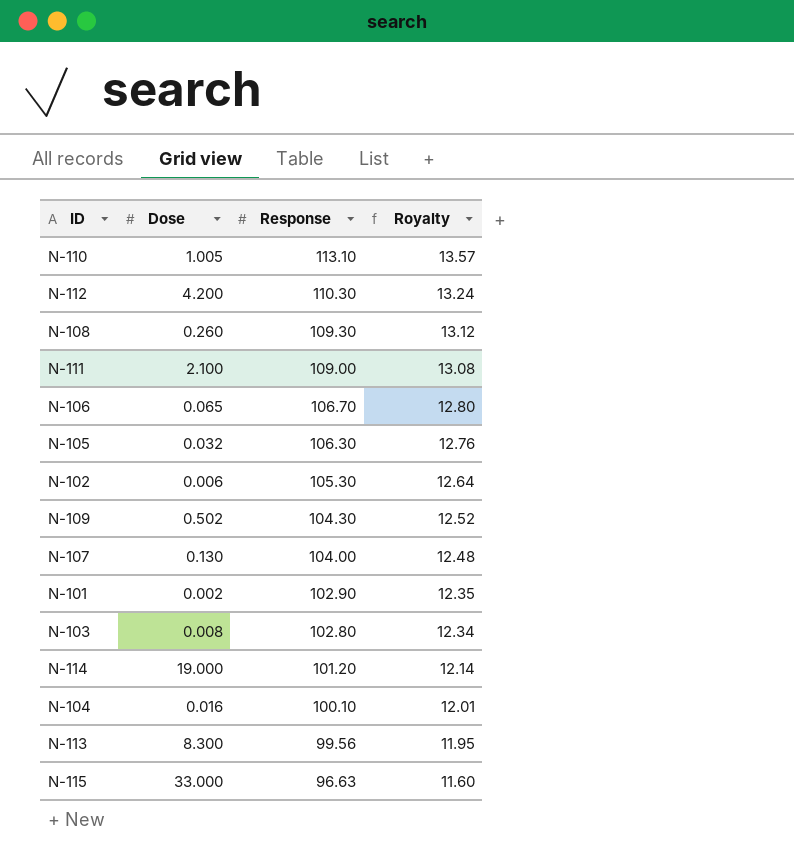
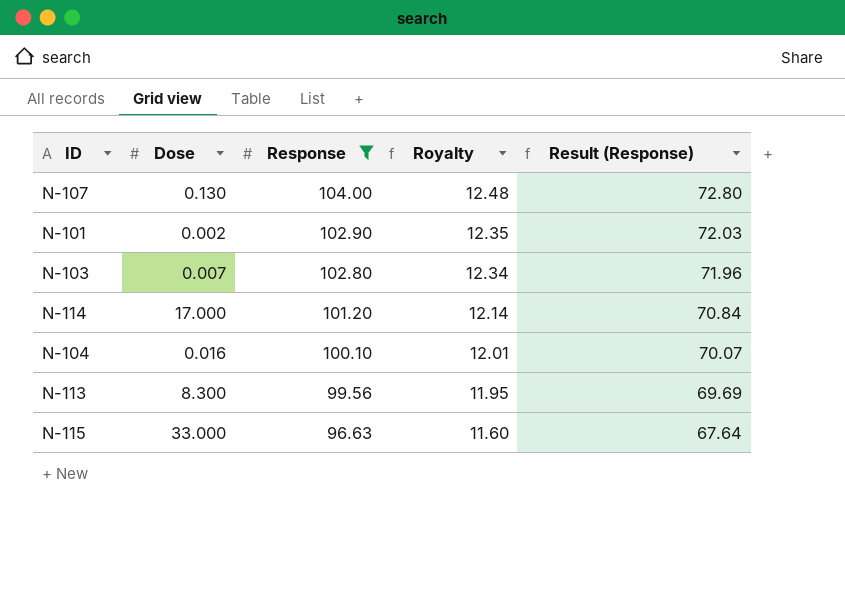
filter: none -> Response <= 104.00
column Result (Response) | formula: none -> [Response] * 0.7
N-103 | Dose: 0.008 -> 0.007
N-114 | Dose: 19.000 -> 17.000

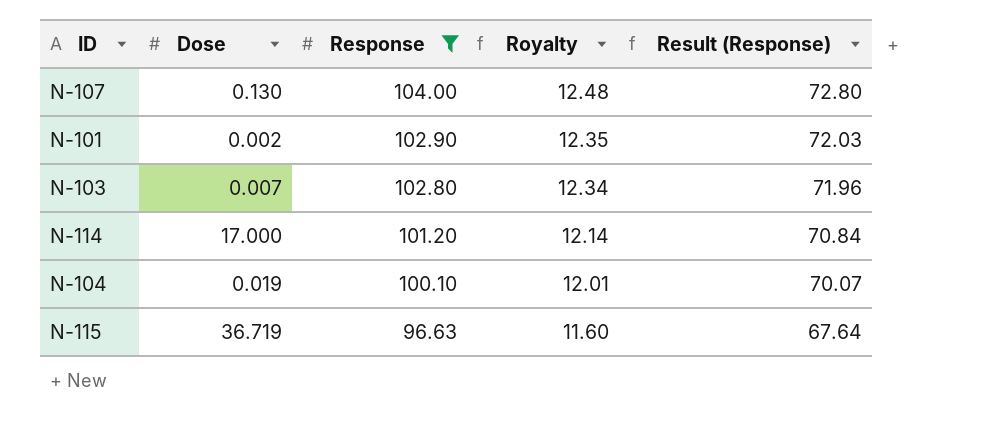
row N-113: 8.300 | 99.56 | 11.95 | 69.69 -> none
N-104 | Dose: 0.016 -> 0.019
N-115 | Dose: 33.000 -> 36.719

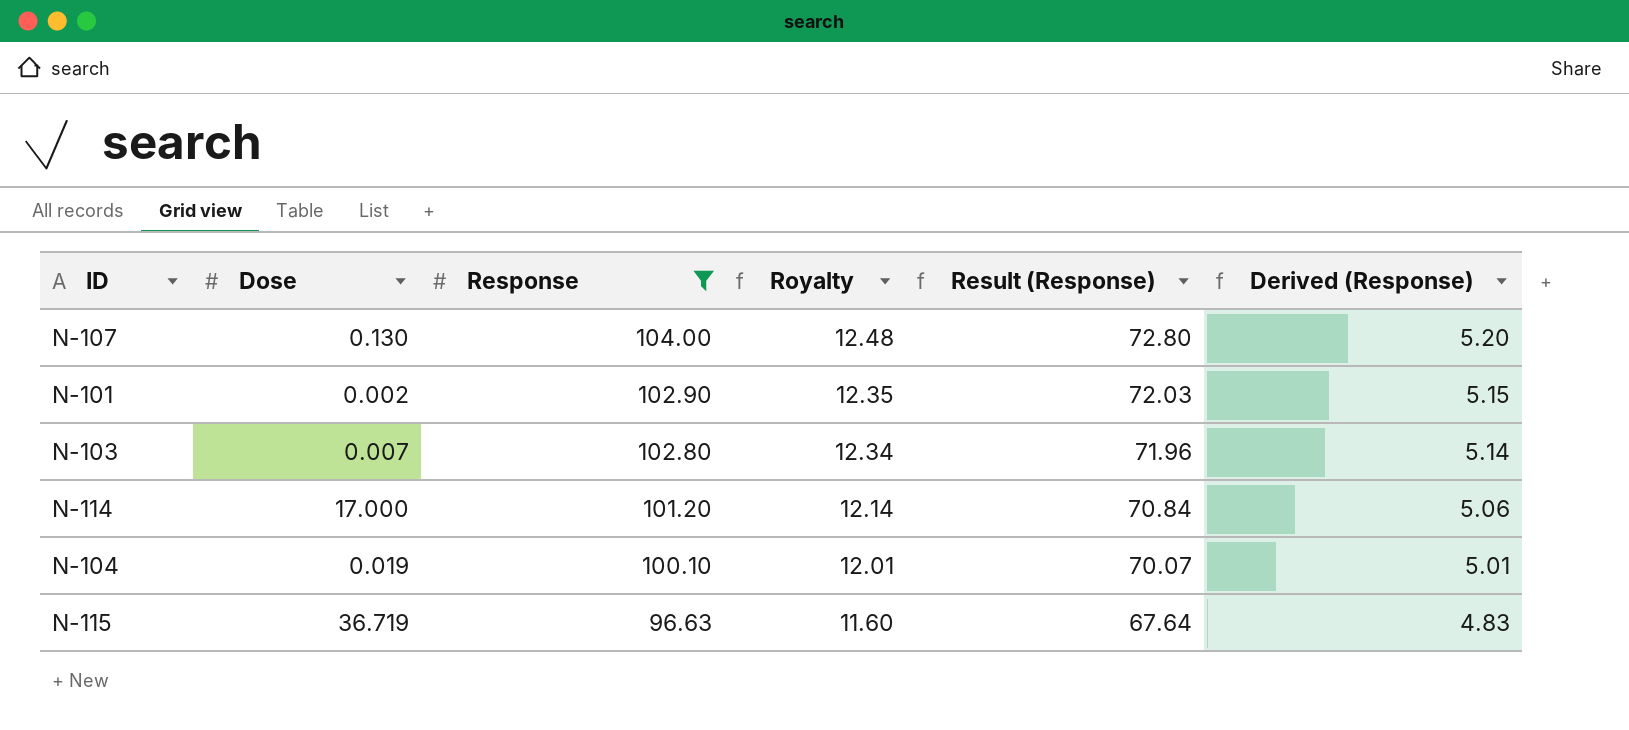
column Derived (Response) | formula: none -> [Response] * 0.05

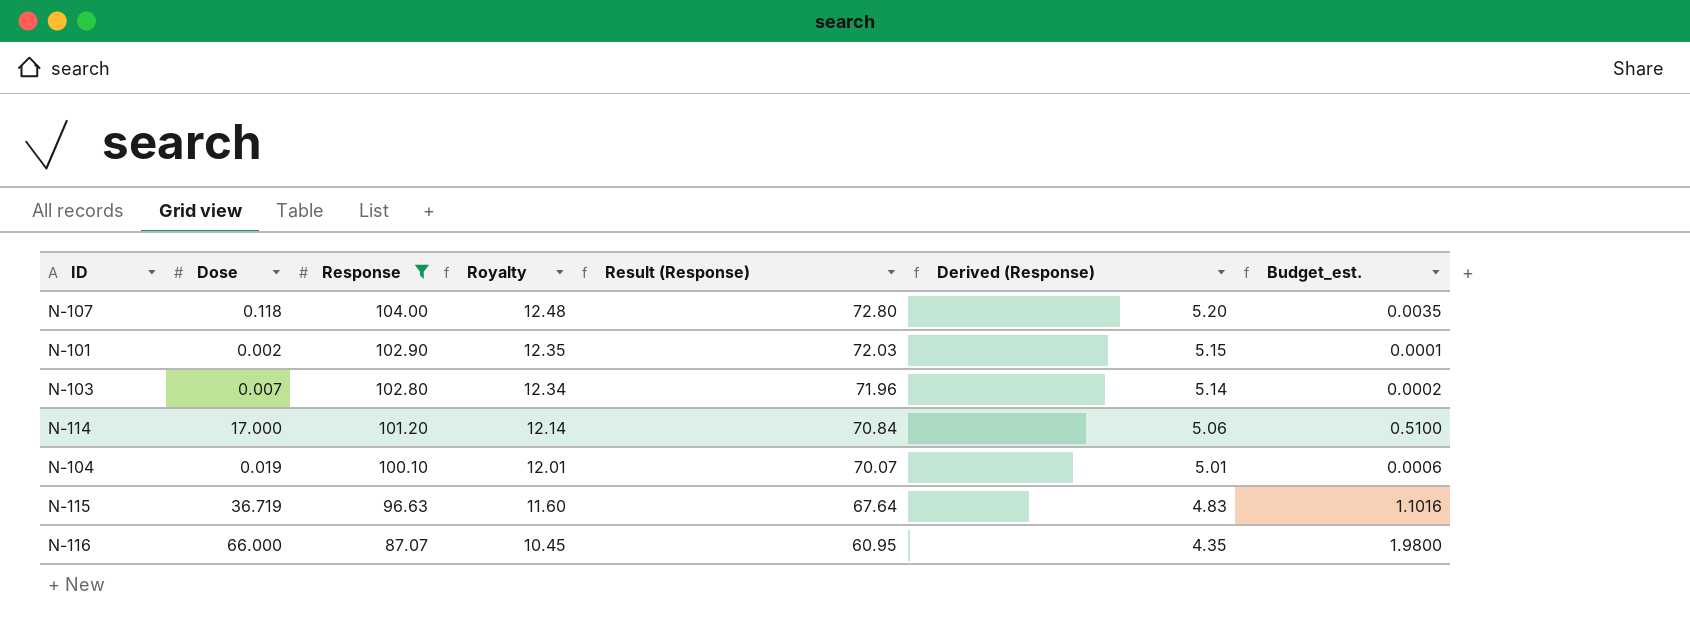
column Budget_est. | formula: none -> [Dose] * 0.03
N-107 | Dose: 0.130 -> 0.118
row N-116: none -> 66.000 | 87.07 | 10.45 | 60.95 | 4.35 | 1.9800

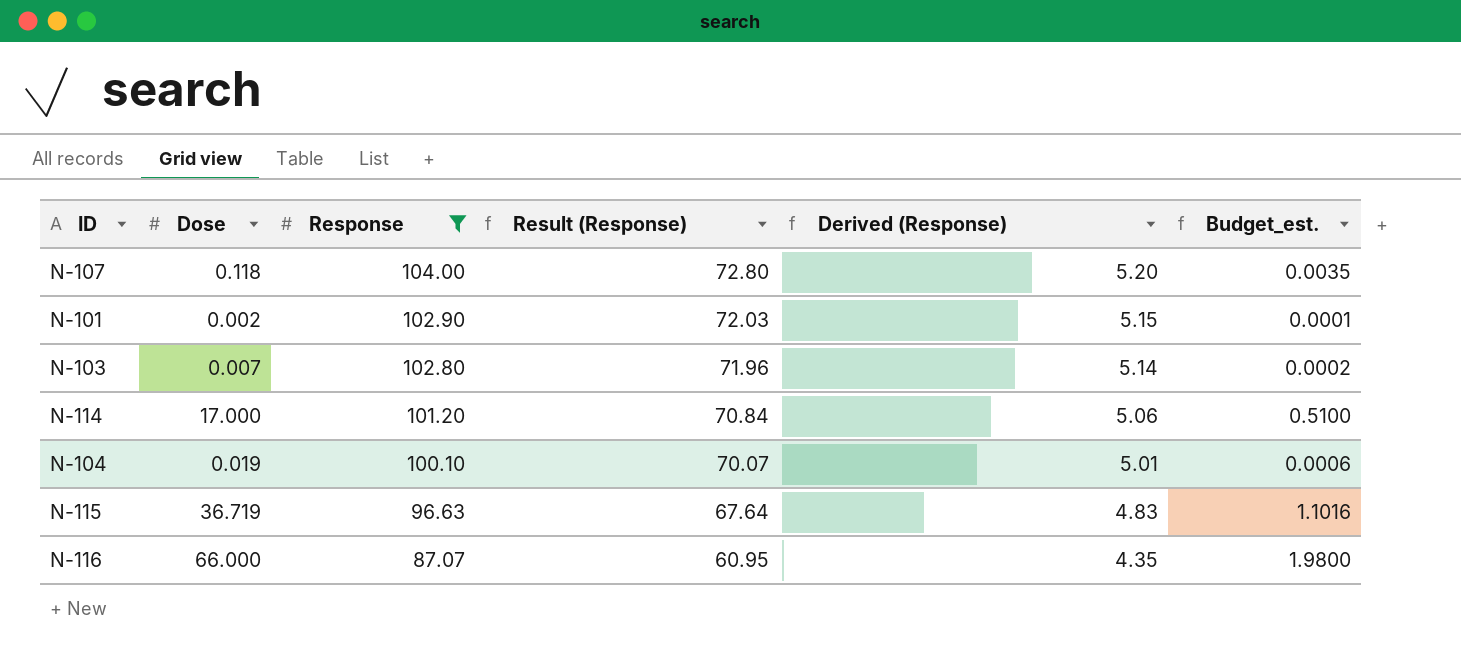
column Royalty | formula: [Response] * 0.12 -> none

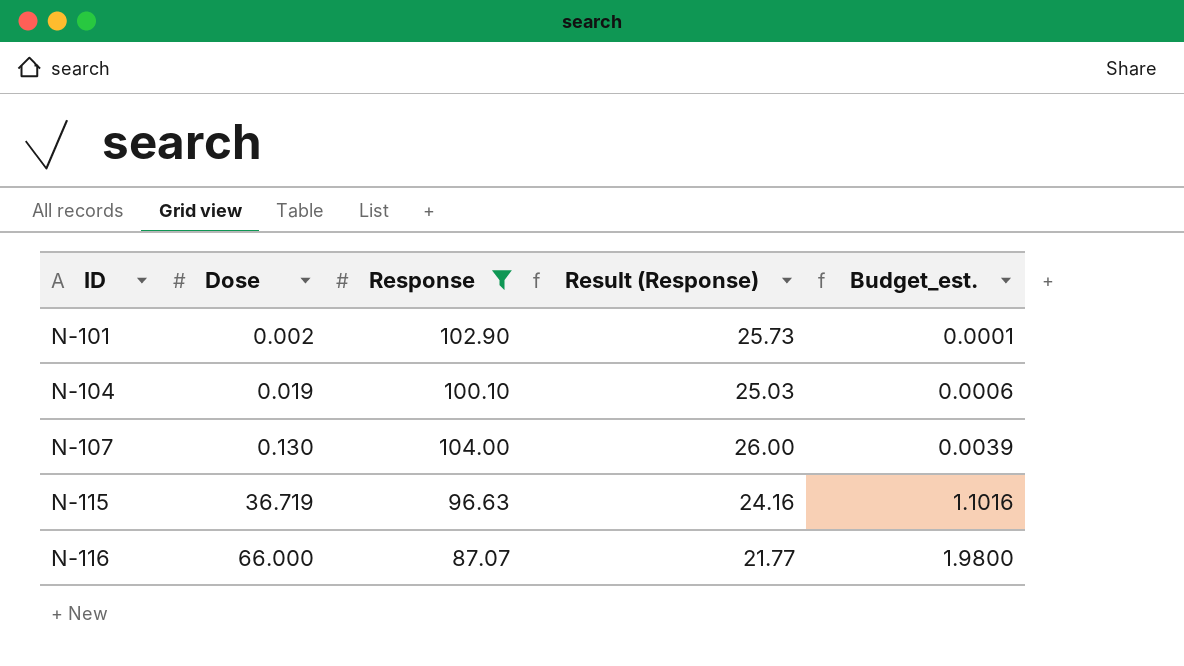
row order: Response descending -> ID ascending
column Derived (Response) | formula: [Response] * 0.05 -> none
column Result (Response) | formula: [Response] * 0.7 -> [Response] * 0.25
row N-103: 0.007 | 102.80 | 71.96 | 5.14 | 0.0002 -> none
row N-114: 17.000 | 101.20 | 70.84 | 5.06 | 0.5100 -> none
N-107 | Dose: 0.118 -> 0.130
N-107 | Budget_est.: 0.0035 -> 0.0039

